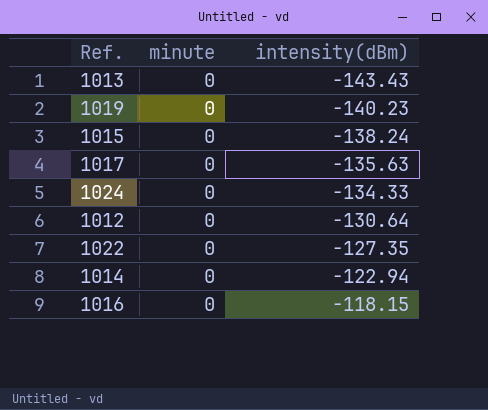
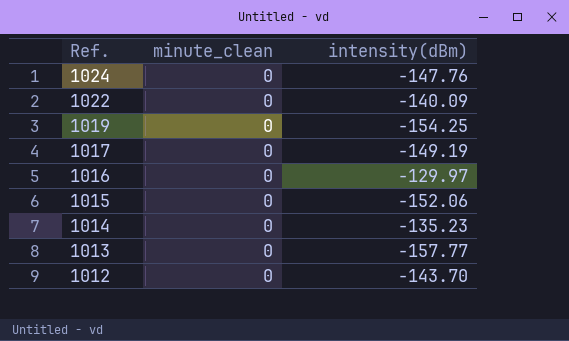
row order: intensity(dBm) ascending -> Ref. descending
column name: minute -> minute_clean
1024 | intensity(dBm): -134.33 -> -147.76
1022 | intensity(dBm): -127.35 -> -140.09
1019 | intensity(dBm): -140.23 -> -154.25
1017 | intensity(dBm): -135.63 -> -149.19
1016 | intensity(dBm): -118.15 -> -129.97
1015 | intensity(dBm): -138.24 -> -152.06
1014 | intensity(dBm): -122.94 -> -135.23
1013 | intensity(dBm): -143.43 -> -157.77
1012 | intensity(dBm): -130.64 -> -143.70

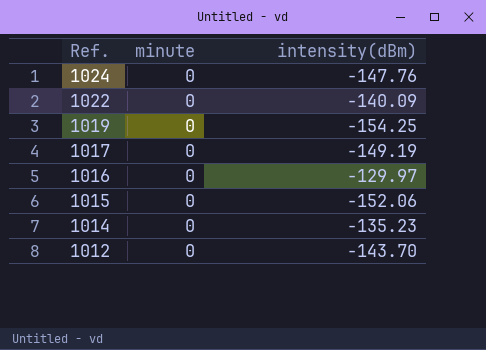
column name: minute_clean -> minute
row 1013: 0 | -157.77 -> none

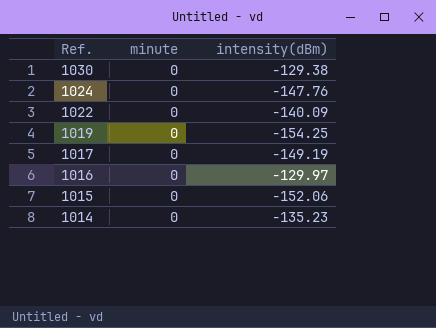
row 1012: 0 | -143.70 -> none
row 1030: none -> 0 | -129.38

